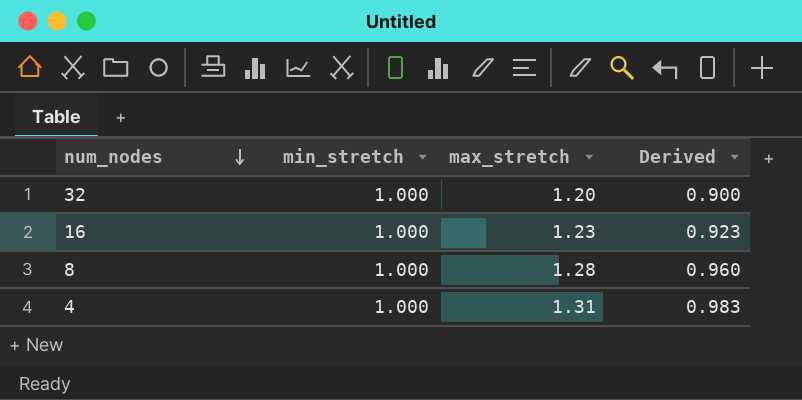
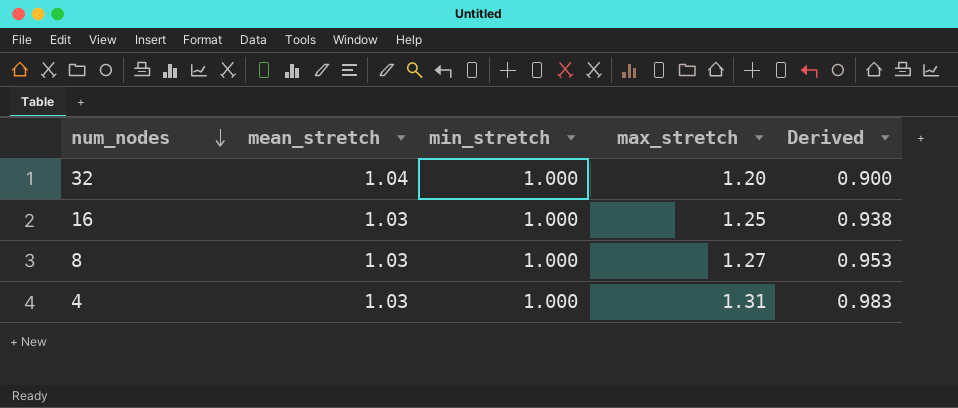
column mean_stretch | position: none -> 2
16 | max_stretch: 1.23 -> 1.25
16 | Derived: 0.923 -> 0.938
8 | max_stretch: 1.28 -> 1.27
8 | Derived: 0.960 -> 0.953

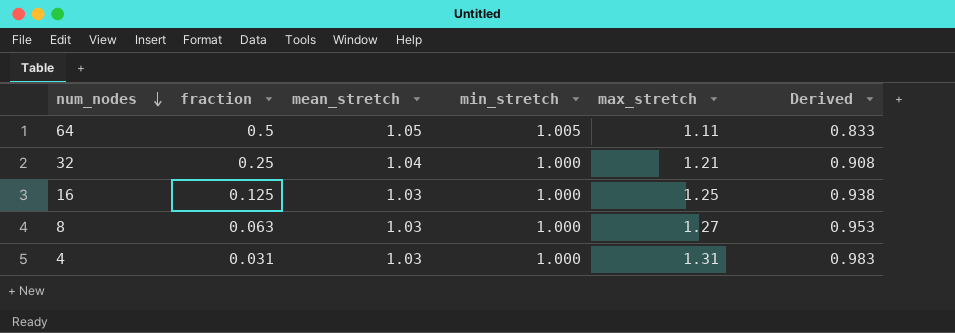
column fraction | position: none -> 2
row 64: none -> 0.5 | 1.05 | 1.005 | 1.11 | 0.833
32 | max_stretch: 1.20 -> 1.21
32 | Derived: 0.900 -> 0.908

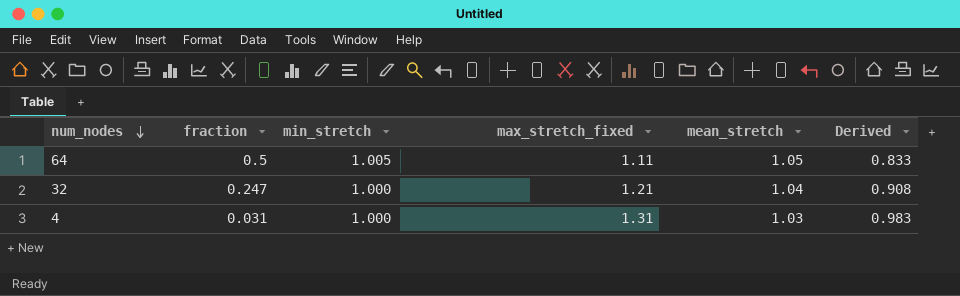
column name: max_stretch -> max_stretch_fixed
column mean_stretch | position: 3 -> 5
row 16: 0.125 | 1.03 | 1.000 | 1.25 | 0.938 -> none
row 8: 0.063 | 1.03 | 1.000 | 1.27 | 0.953 -> none
32 | fraction: 0.25 -> 0.247

